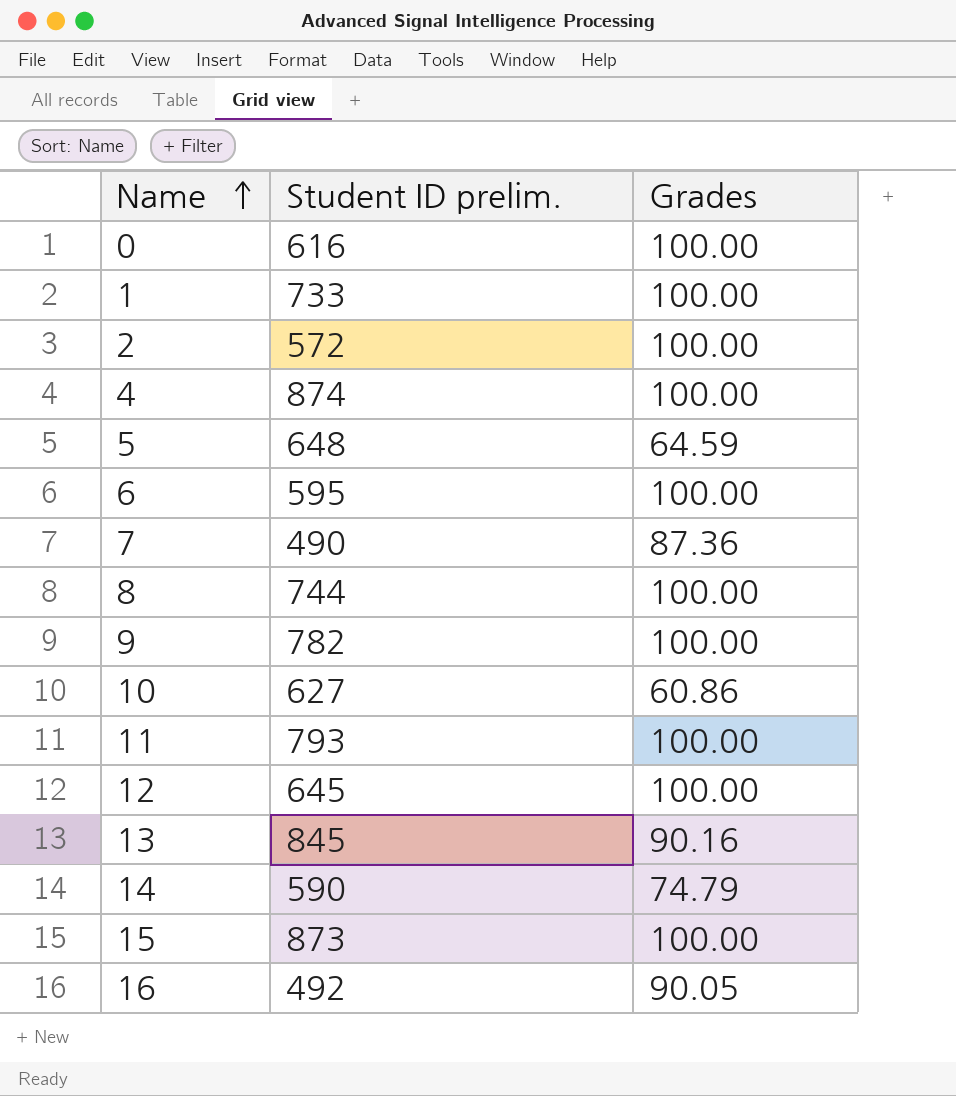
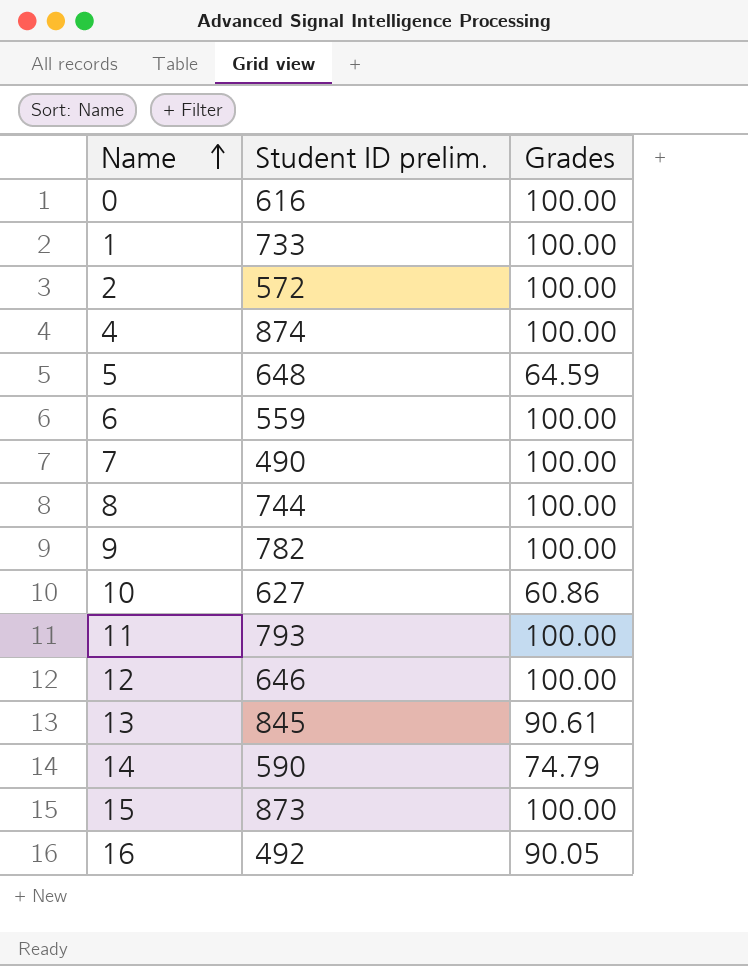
6 | Student ID prelim.: 595 -> 559
7 | Grades: 87.36 -> 100.00
12 | Student ID prelim.: 645 -> 646
13 | Grades: 90.16 -> 90.61

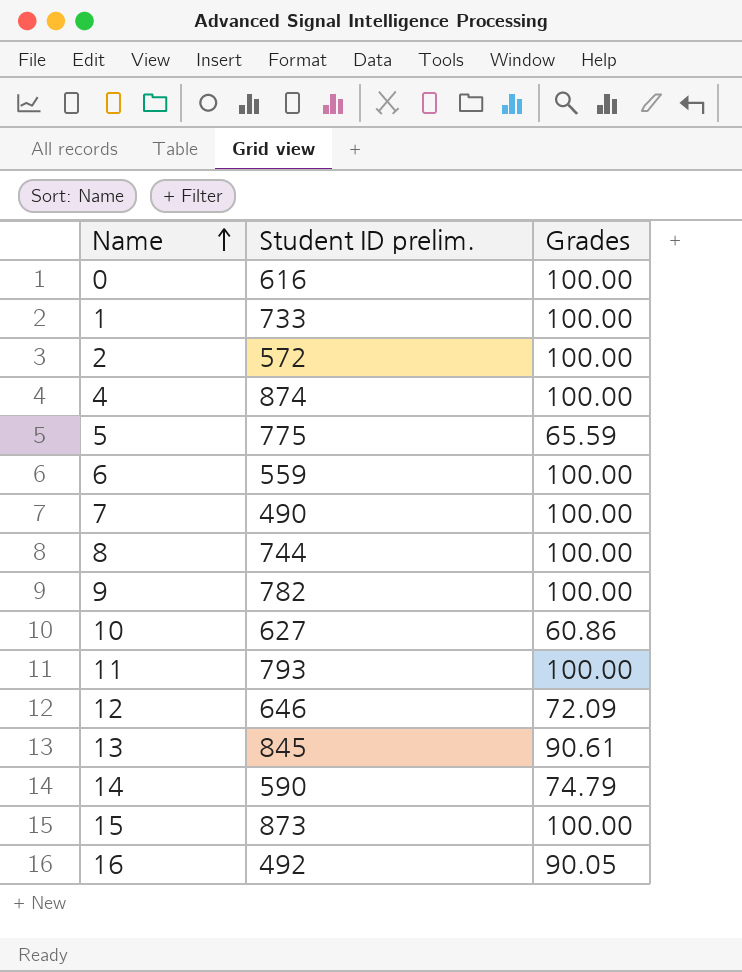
5 | Student ID prelim.: 648 -> 775
5 | Grades: 64.59 -> 65.59
12 | Grades: 100.00 -> 72.09

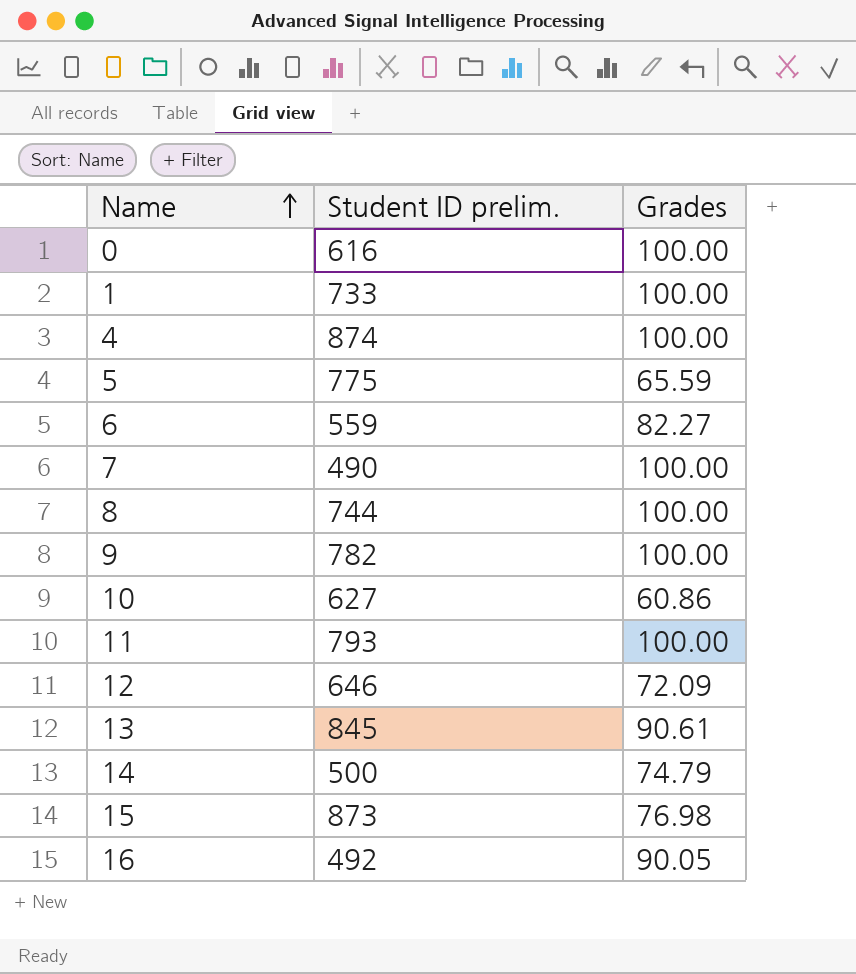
row 2: 572 | 100.00 -> none
6 | Grades: 100.00 -> 82.27
14 | Student ID prelim.: 590 -> 500
15 | Grades: 100.00 -> 76.98

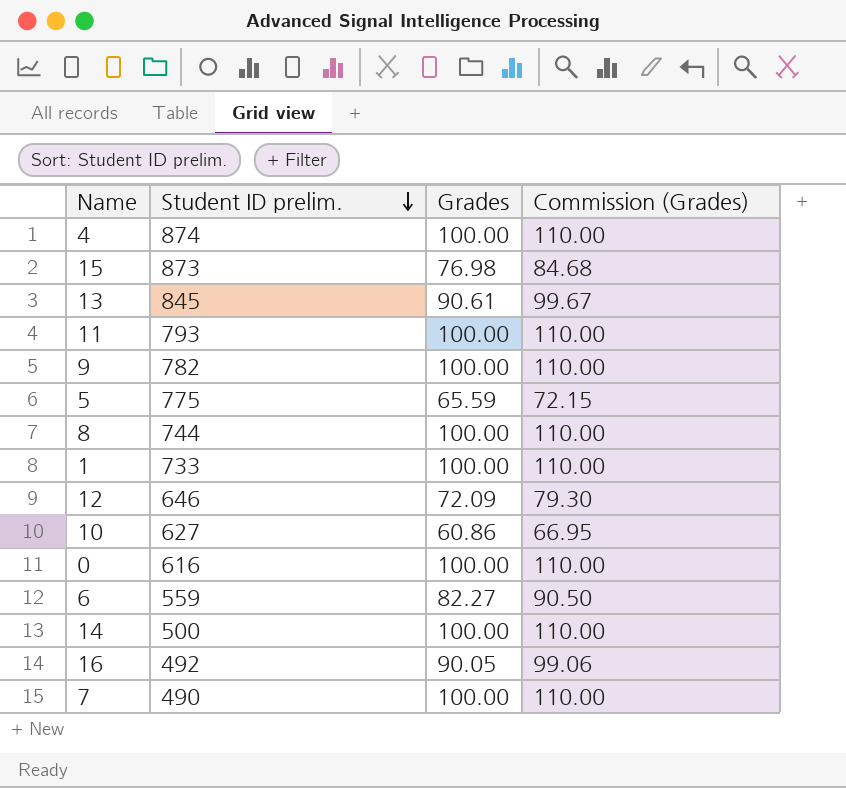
row order: Name ascending -> Student ID prelim. descending
column Commission (Grades) | formula: none -> [Grades] * 1.1
14 | Grades: 74.79 -> 100.00

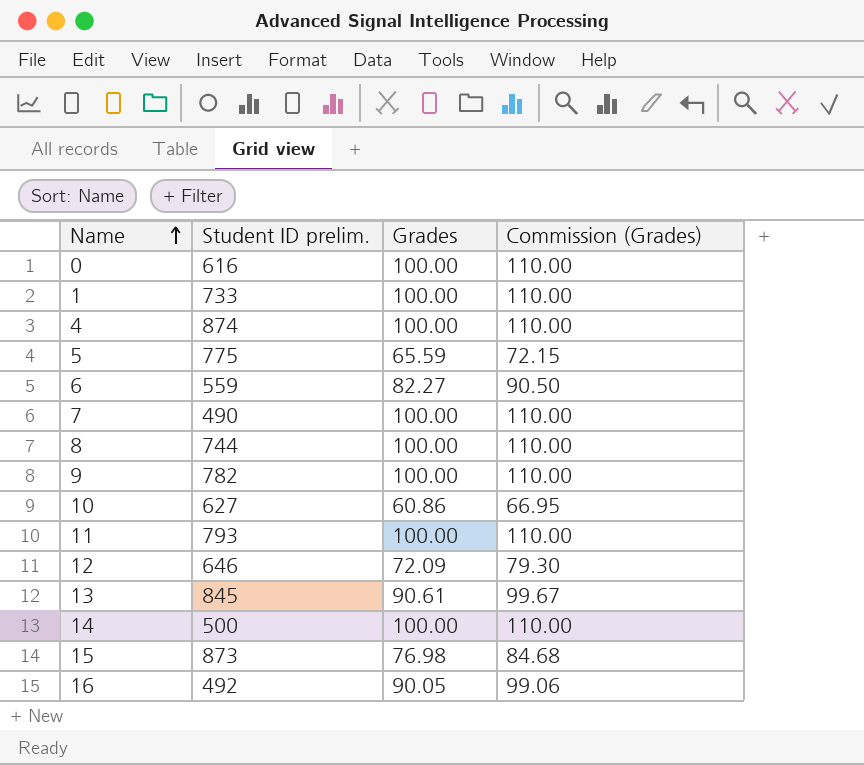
row order: Student ID prelim. descending -> Name ascending

